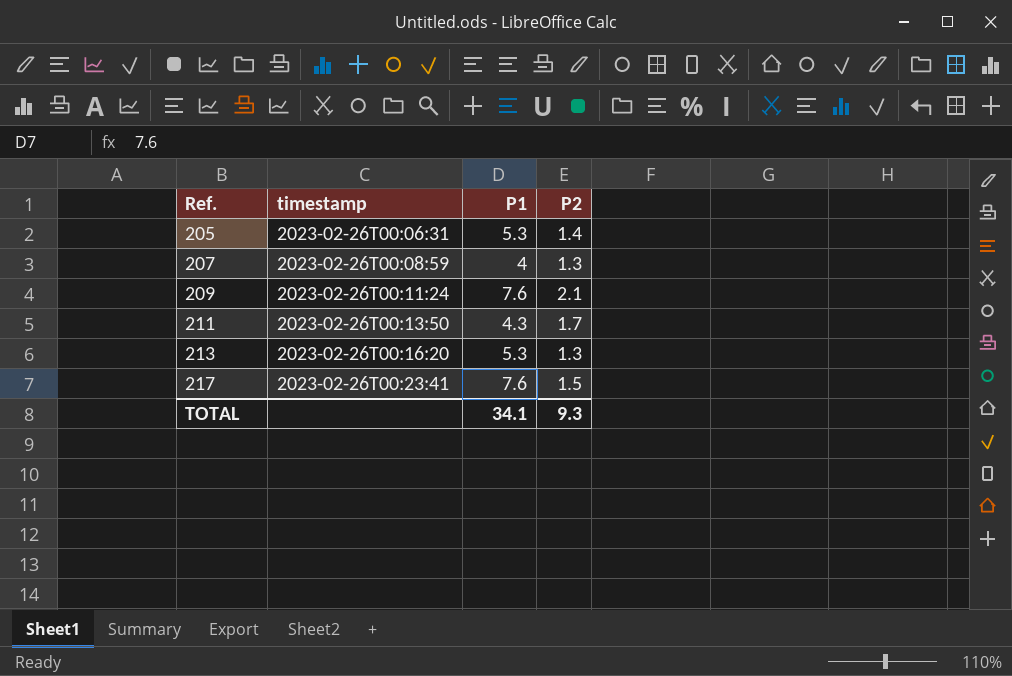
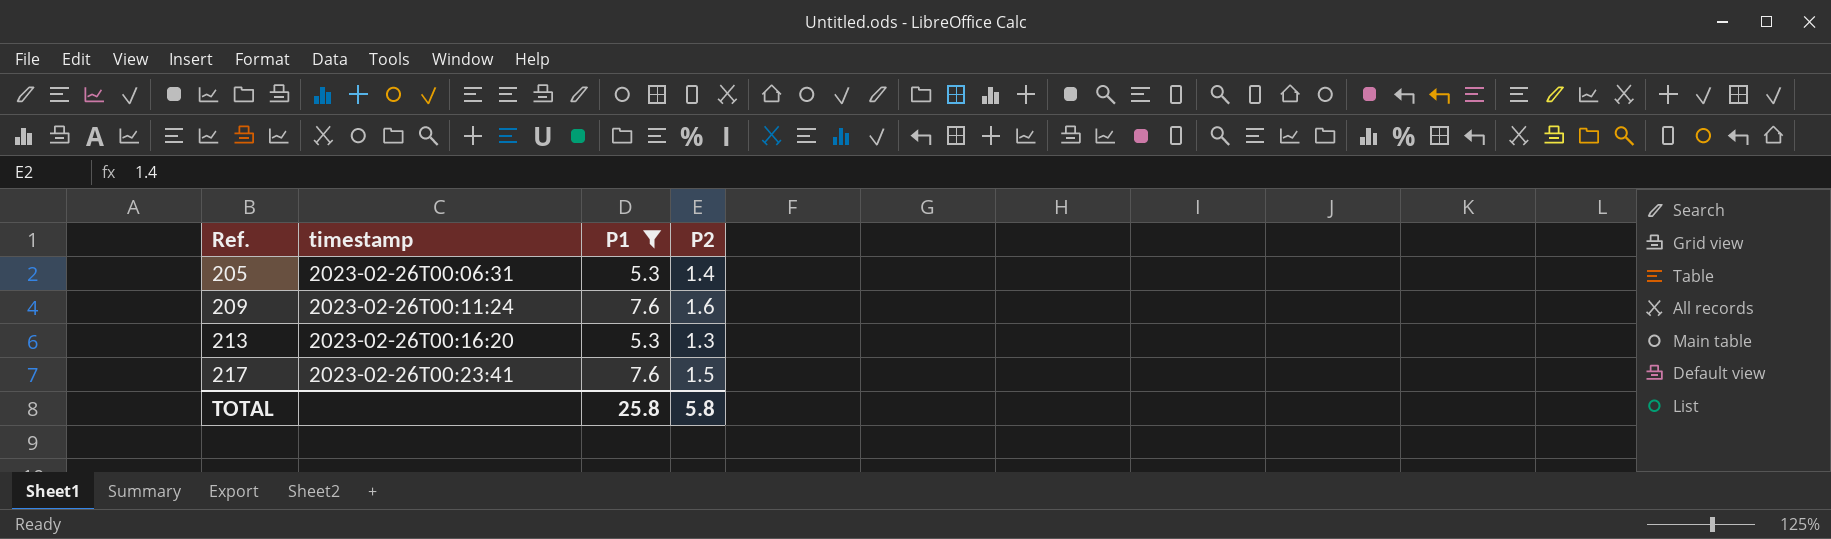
filter: none -> P1 >= 5.3
209 | P2: 2.1 -> 1.6
TOTAL | P1: 34.1 -> 25.8
TOTAL | P2: 9.3 -> 5.8

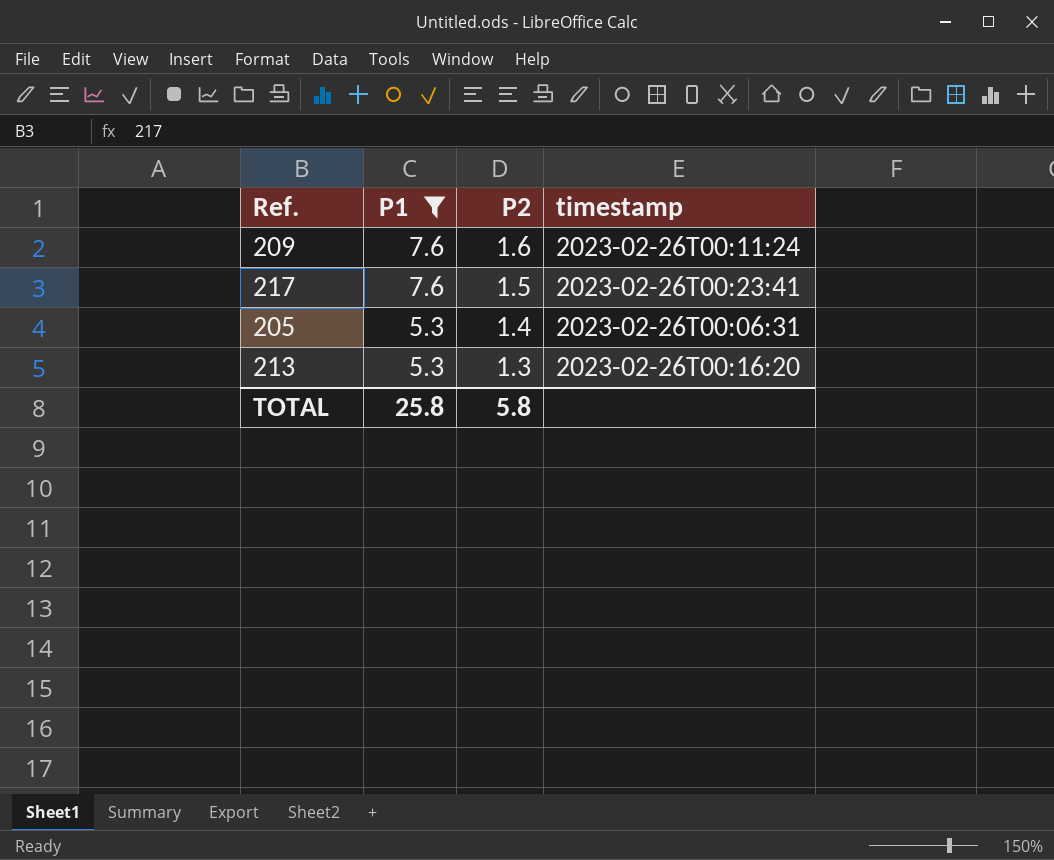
row order: Ref. ascending -> P1 descending
column timestamp | position: 2 -> 4

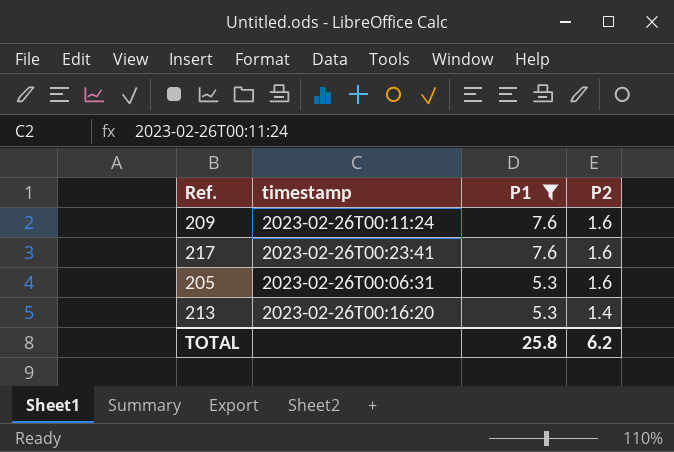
column timestamp | position: 4 -> 2
217 | P2: 1.5 -> 1.6
205 | P2: 1.4 -> 1.6
213 | P2: 1.3 -> 1.4
TOTAL | P2: 5.8 -> 6.2

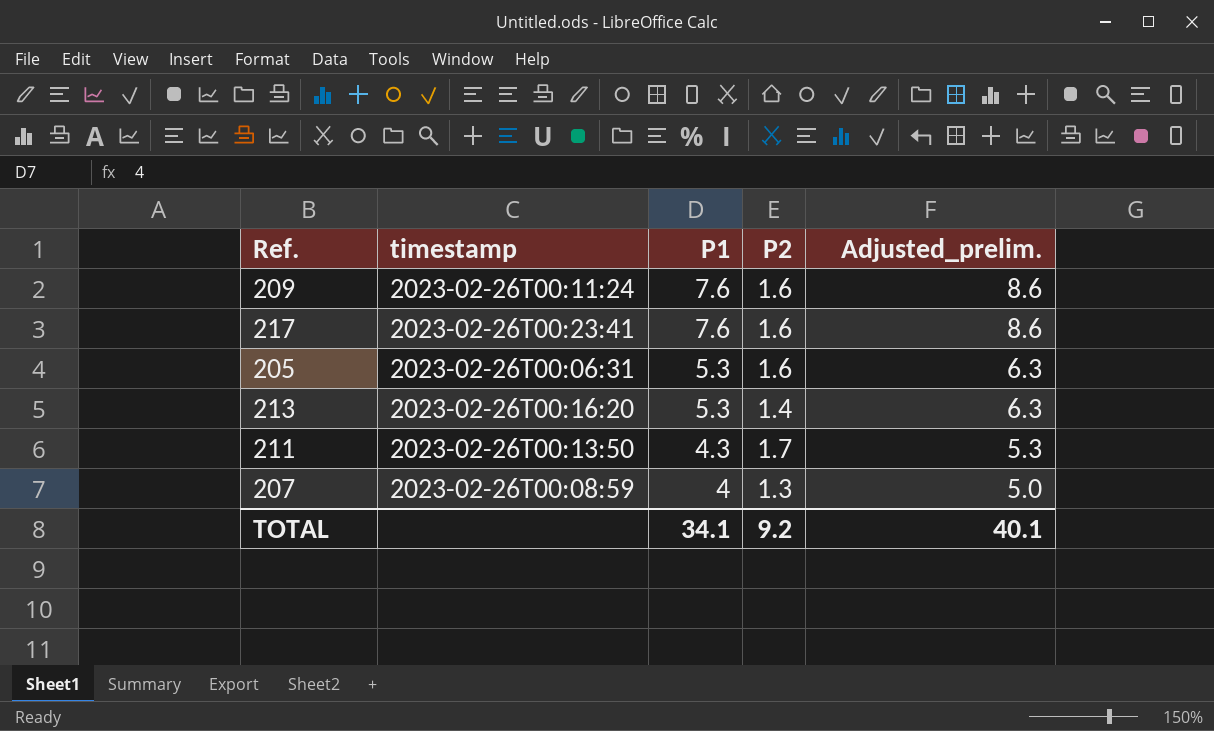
filter: P1 >= 5.3 -> none
column Adjusted_prelim. | formula: none -> [P1] + 1
TOTAL | P1: 25.8 -> 34.1
TOTAL | P2: 6.2 -> 9.2

